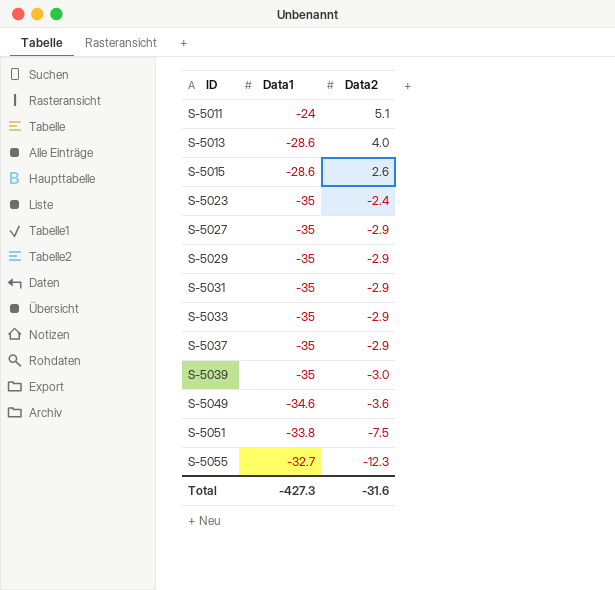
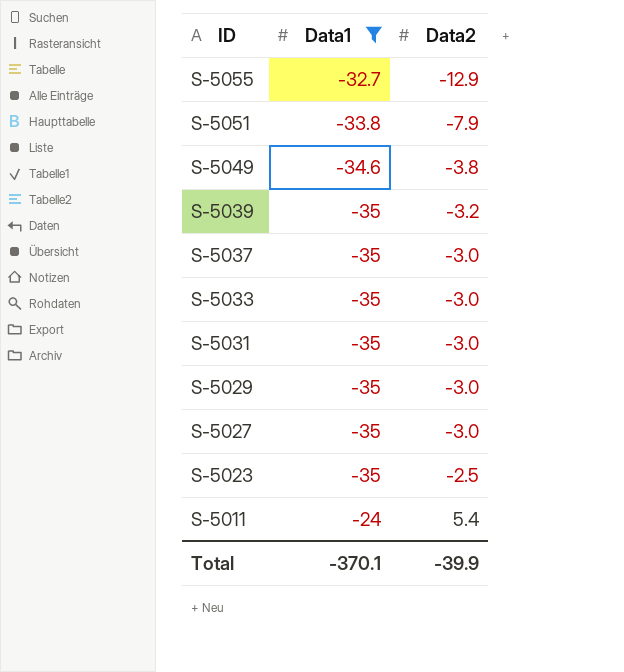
filter: none -> Data1 != -28.6
row order: ID ascending -> ID descending
S-5055 | Data2: -12.3 -> -12.9
S-5051 | Data2: -7.5 -> -7.9
S-5049 | Data2: -3.6 -> -3.8
S-5039 | Data2: -3.0 -> -3.2
S-5037 | Data2: -2.9 -> -3.0
S-5033 | Data2: -2.9 -> -3.0
S-5031 | Data2: -2.9 -> -3.0
S-5029 | Data2: -2.9 -> -3.0
S-5027 | Data2: -2.9 -> -3.0
S-5023 | Data2: -2.4 -> -2.5
S-5011 | Data2: 5.1 -> 5.4
Total | Data1: -427.3 -> -370.1
Total | Data2: -31.6 -> -39.9

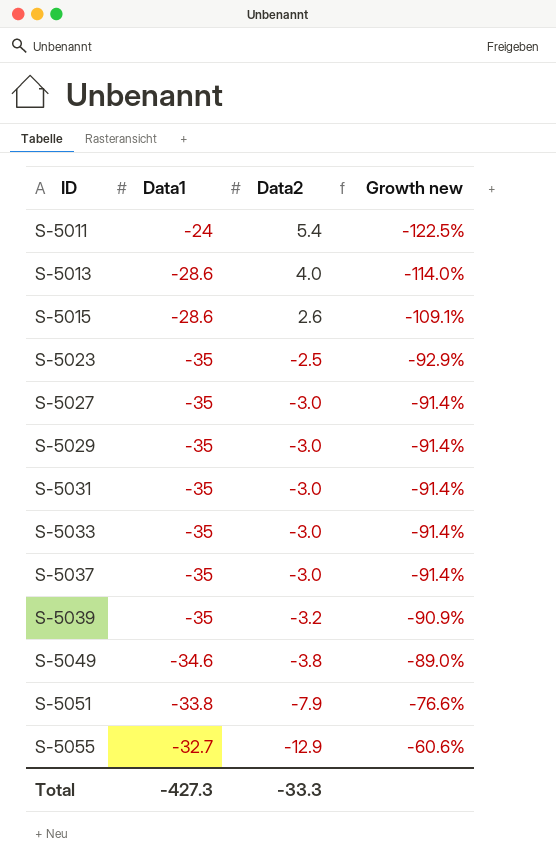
filter: Data1 != -28.6 -> none
row order: ID descending -> ID ascending
column Growth new | formula: none -> ([Data2] - [Data1]) / [Data1]
Total | Data1: -370.1 -> -427.3
Total | Data2: -39.9 -> -33.3

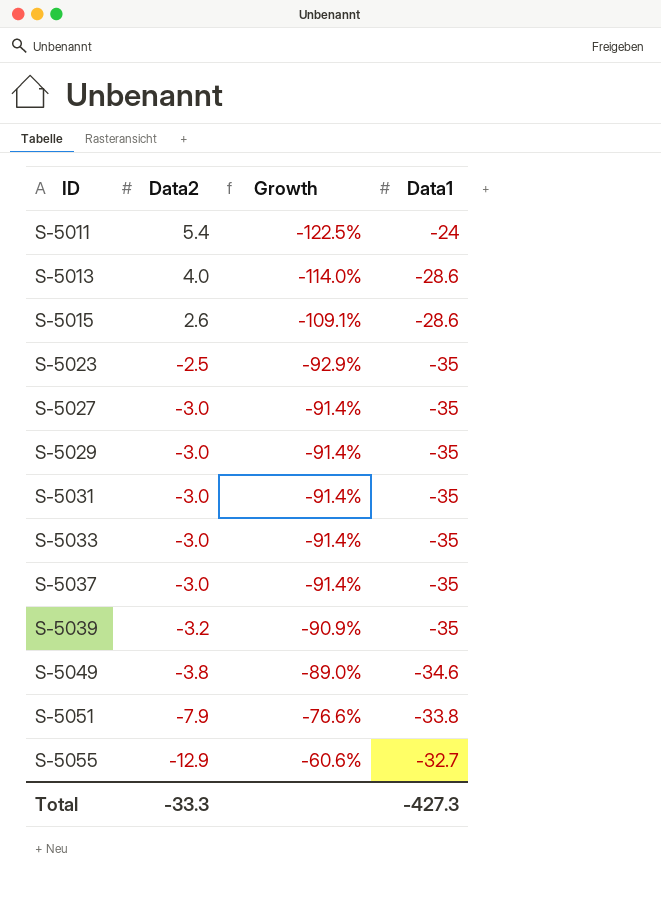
column name: Growth new -> Growth
column Data1 | position: 2 -> 4

